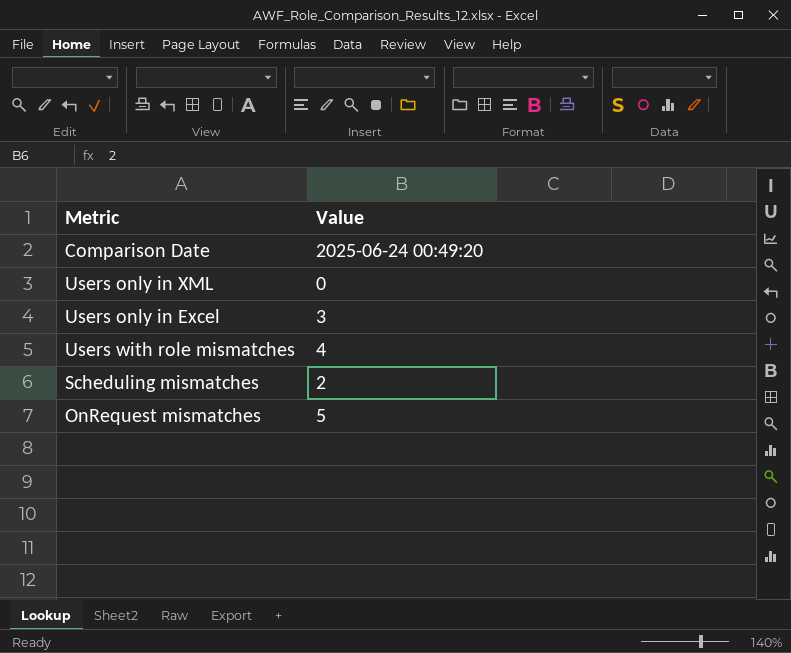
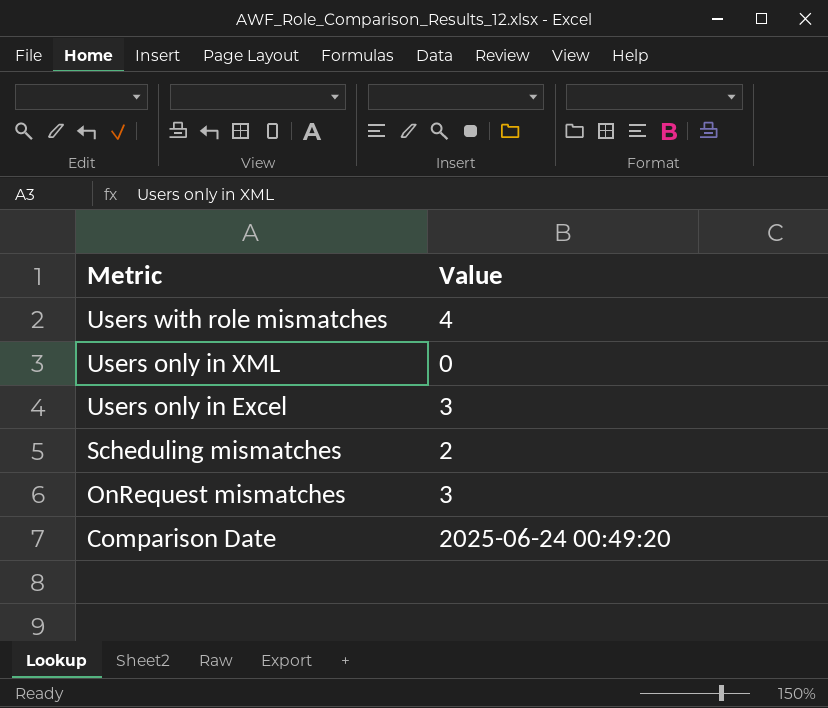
row order: none -> Metric descending
OnRequest mismatches | Value: 5 -> 3

